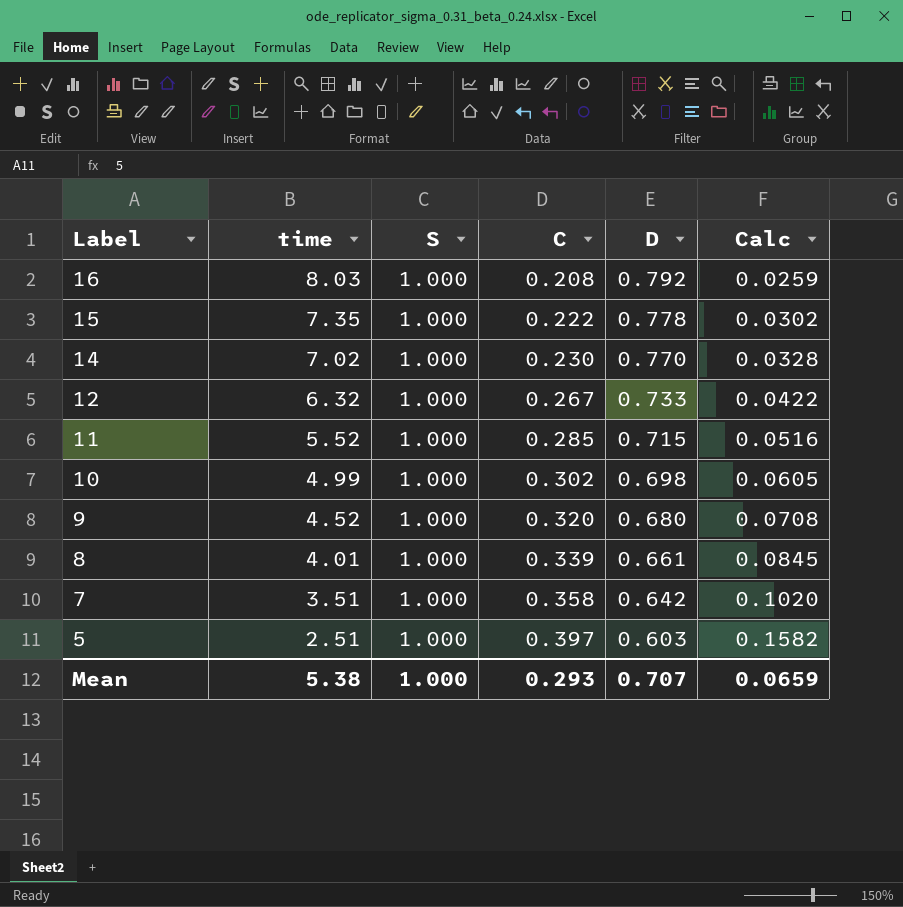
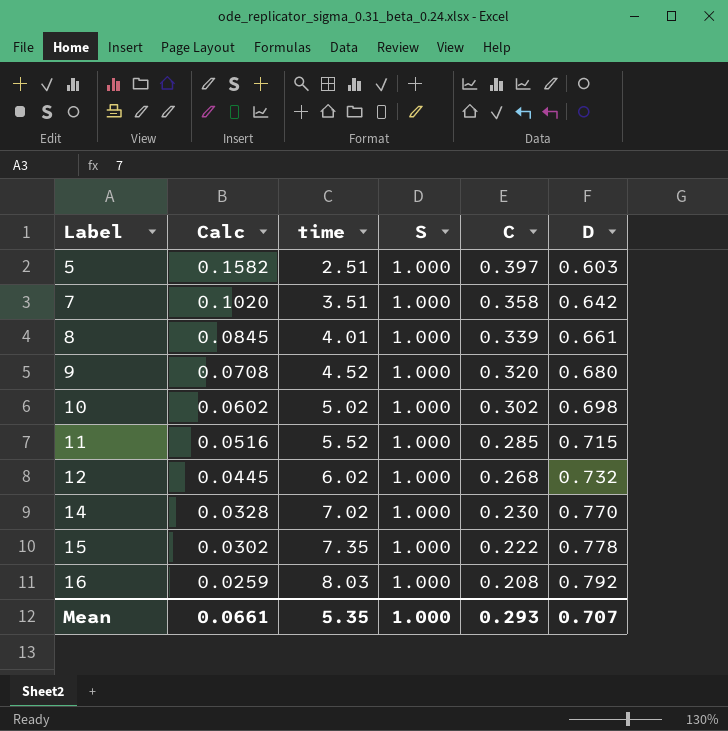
row order: Label descending -> Label ascending
column Calc | position: 6 -> 2
10 | Calc: 0.0605 -> 0.0602
10 | time: 4.99 -> 5.02
12 | Calc: 0.0422 -> 0.0445
12 | time: 6.32 -> 6.02
12 | C: 0.267 -> 0.268
12 | D: 0.733 -> 0.732
Mean | Calc: 0.0659 -> 0.0661
Mean | time: 5.38 -> 5.35

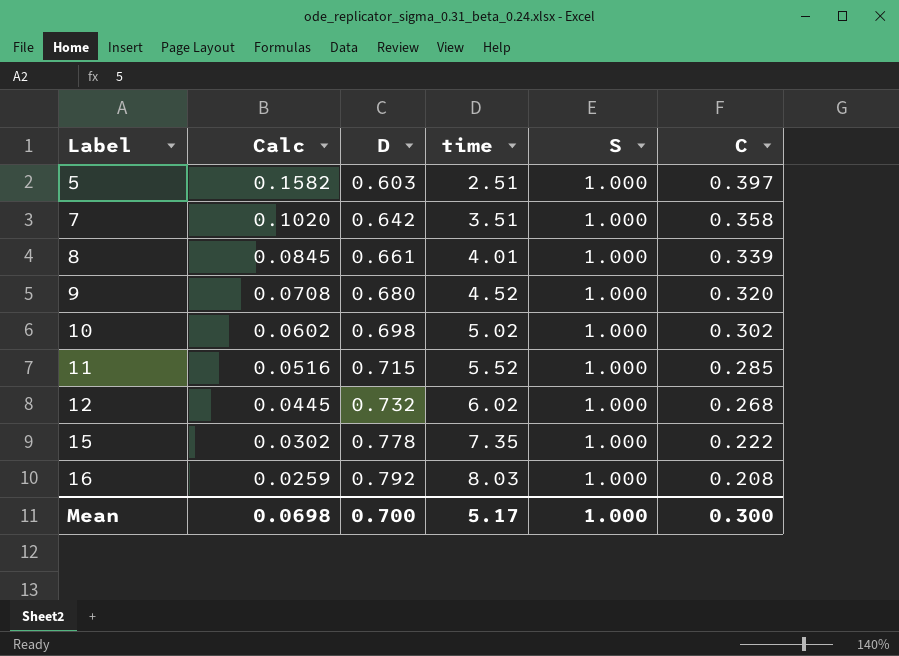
column D | position: 6 -> 3
row 14: 0.0328 | 7.02 | 1.000 | 0.230 | 0.770 -> none
Mean | Calc: 0.0661 -> 0.0698
Mean | D: 0.707 -> 0.700
Mean | time: 5.35 -> 5.17
Mean | C: 0.293 -> 0.300

